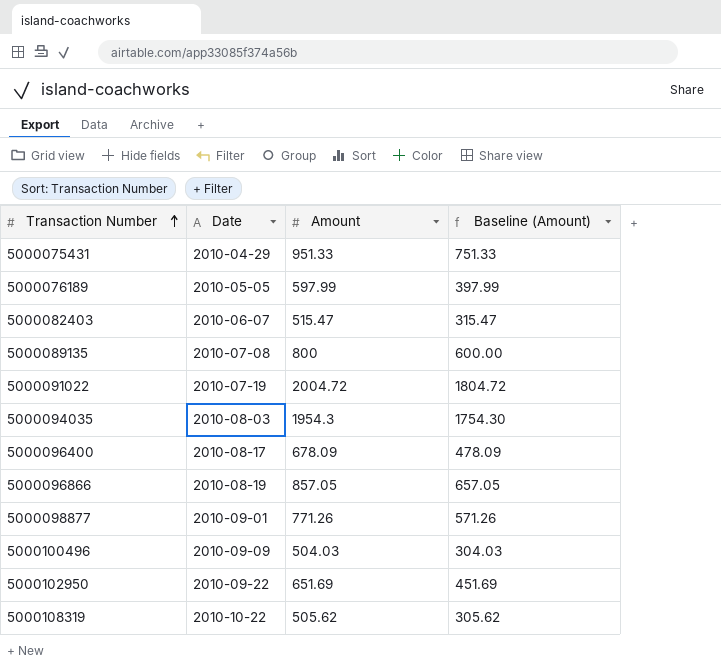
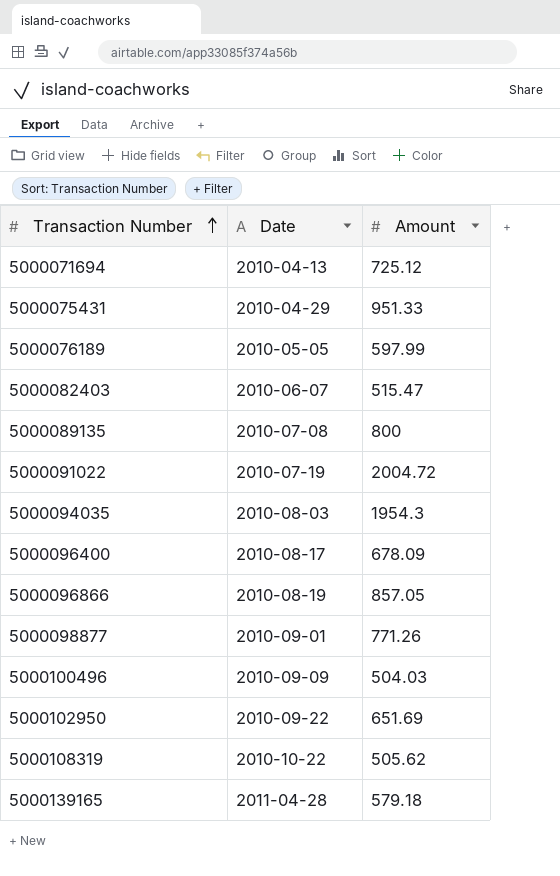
column Baseline (Amount) | formula: [Amount] - 200 -> none
row 5000071694: none -> 2010-04-13 | 725.12
row 5000139165: none -> 2011-04-28 | 579.18

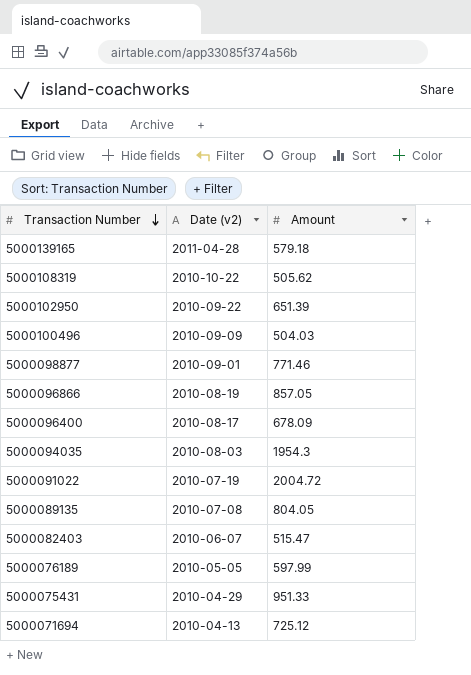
row order: Transaction Number ascending -> Transaction Number descending
column name: Date -> Date (v2)
5000102950 | Amount: 651.69 -> 651.39
5000098877 | Amount: 771.26 -> 771.46
5000089135 | Amount: 800 -> 804.05

